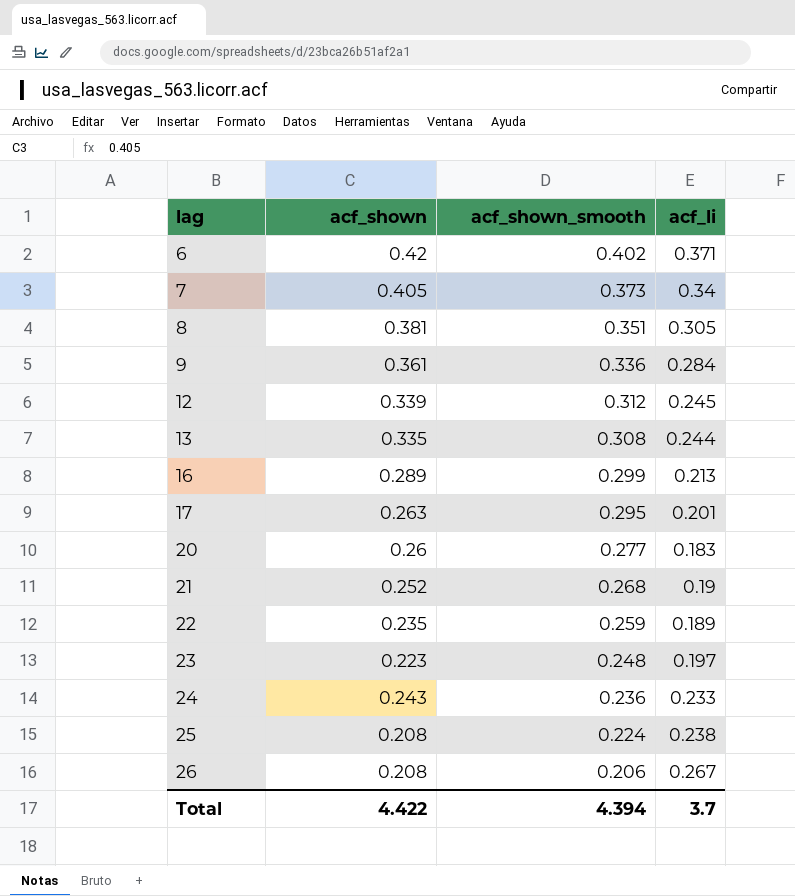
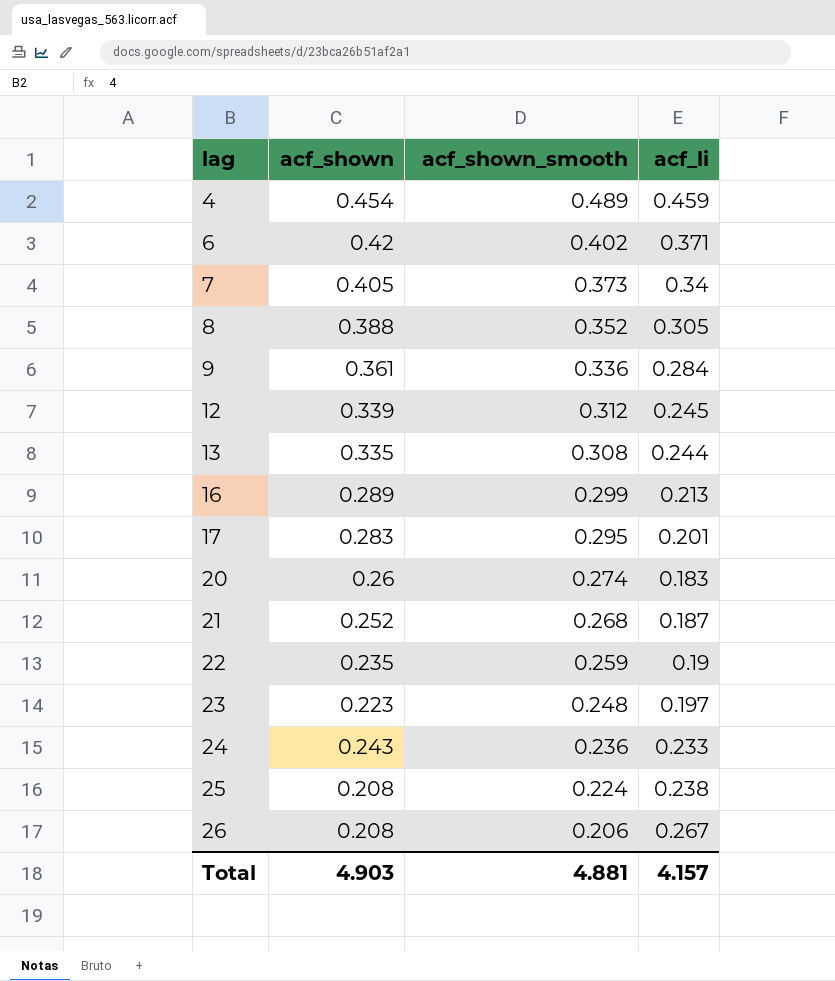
row 4: none -> 0.454 | 0.489 | 0.459
8 | acf_shown: 0.381 -> 0.388
8 | acf_shown_smooth: 0.351 -> 0.352
17 | acf_shown: 0.263 -> 0.283
20 | acf_shown_smooth: 0.277 -> 0.274
21 | acf_li: 0.19 -> 0.187
22 | acf_li: 0.189 -> 0.19
Total | acf_shown: 4.422 -> 4.903
Total | acf_shown_smooth: 4.394 -> 4.881
Total | acf_li: 3.7 -> 4.157

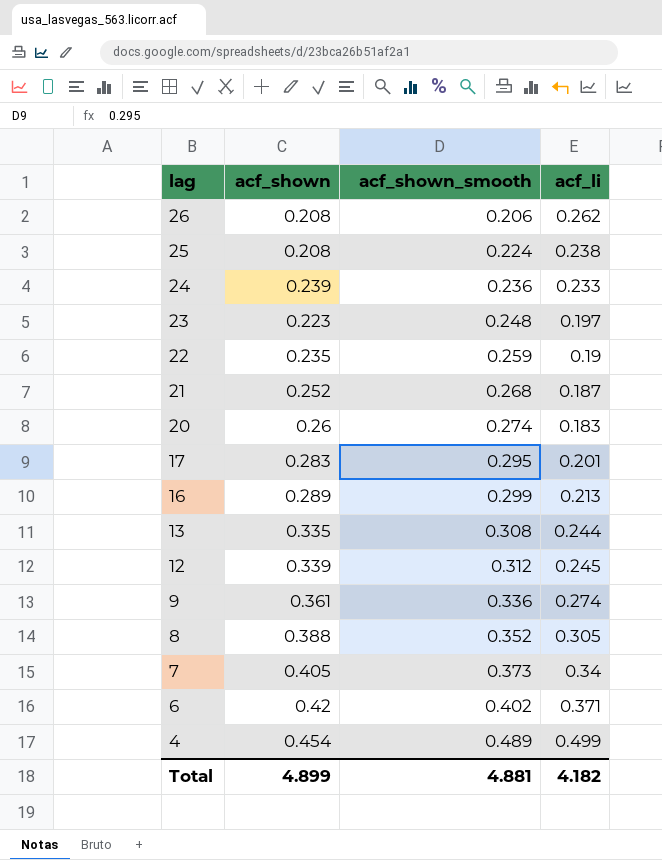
row order: lag ascending -> lag descending
26 | acf_li: 0.267 -> 0.262
24 | acf_shown: 0.243 -> 0.239
9 | acf_li: 0.284 -> 0.274
4 | acf_li: 0.459 -> 0.499
Total | acf_shown: 4.903 -> 4.899
Total | acf_li: 4.157 -> 4.182

